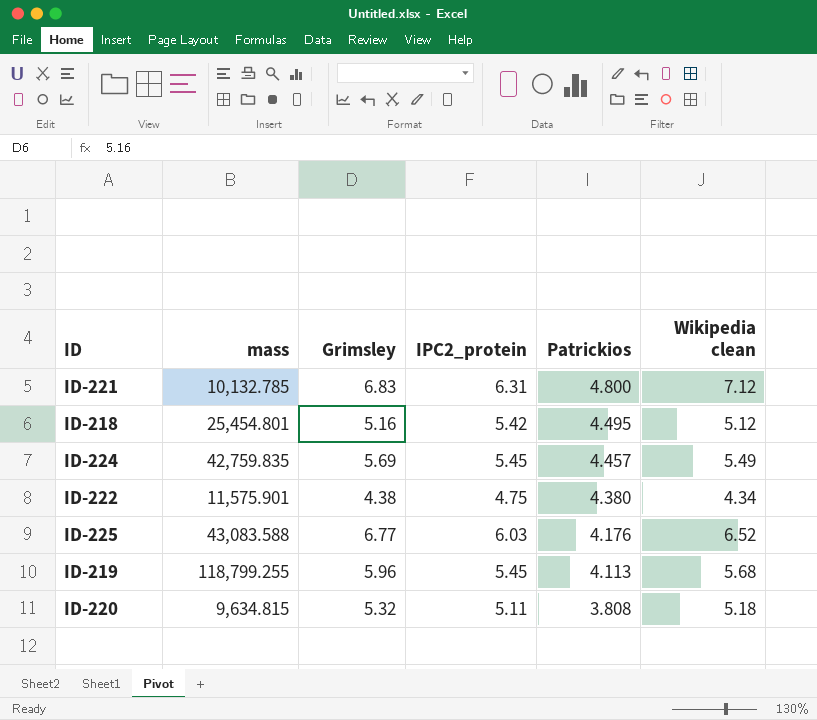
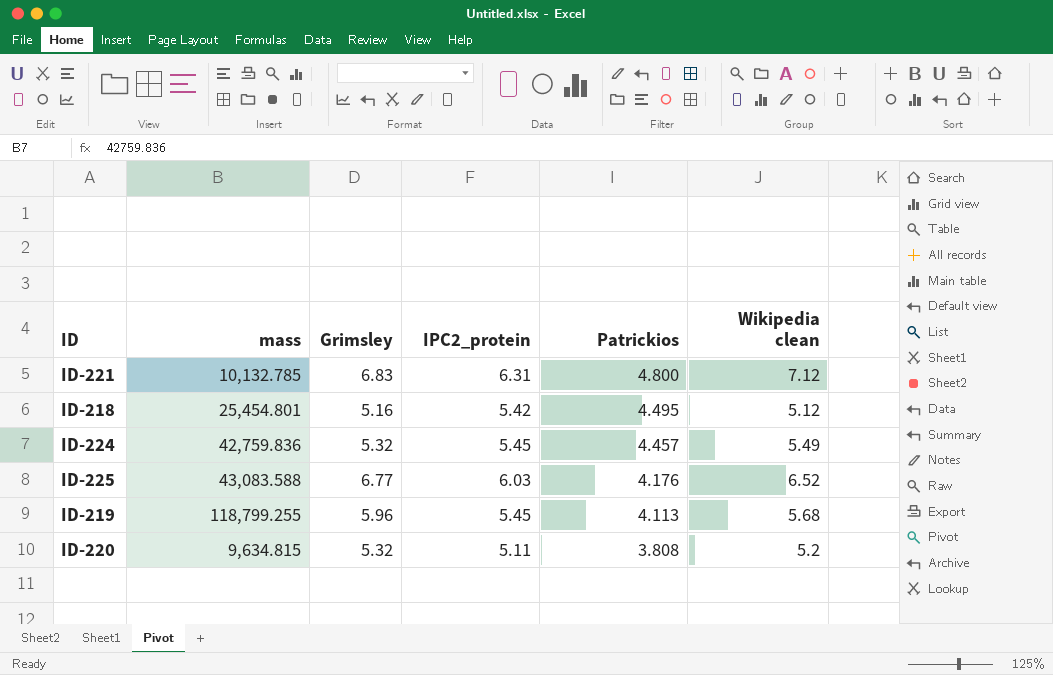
row ID-222: 11,575.901 | 4.38 | 4.75 | 4.380 | 4.34 -> none
ID-224 | mass: 42,759.835 -> 42,759.836
ID-224 | Grimsley: 5.69 -> 5.32
ID-220 | Wikipedia clean: 5.18 -> 5.2

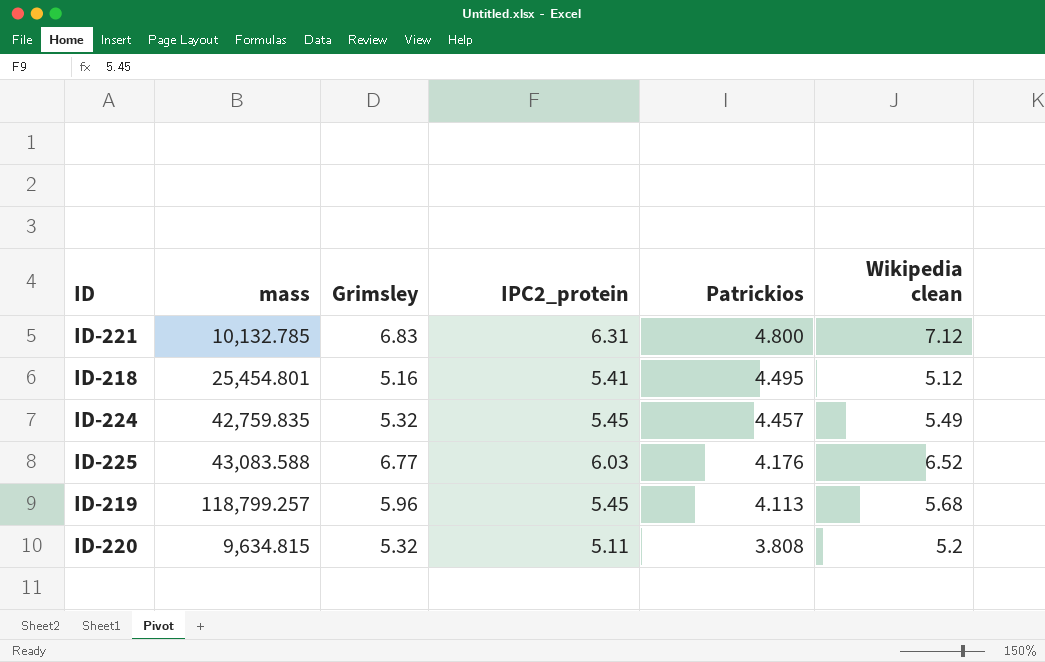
ID-218 | IPC2_protein: 5.42 -> 5.41
ID-224 | mass: 42,759.836 -> 42,759.835
ID-219 | mass: 118,799.255 -> 118,799.257

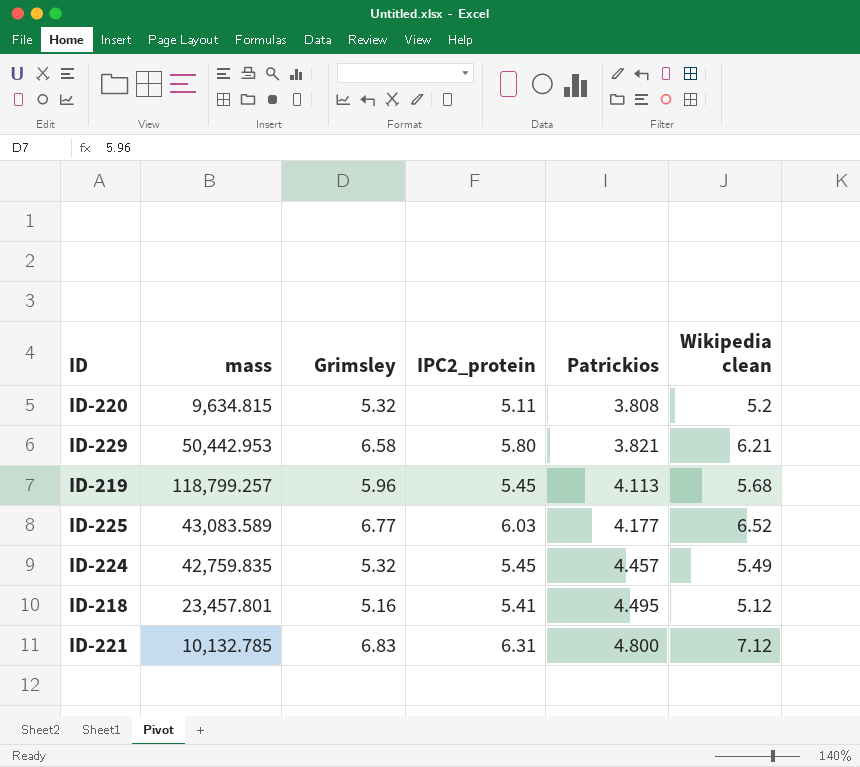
row order: Patrickios descending -> Patrickios ascending
row ID-229: none -> 50,442.953 | 6.58 | 5.80 | 3.821 | 6.21
ID-225 | mass: 43,083.588 -> 43,083.589
ID-225 | Patrickios: 4.176 -> 4.177
ID-218 | mass: 25,454.801 -> 23,457.801

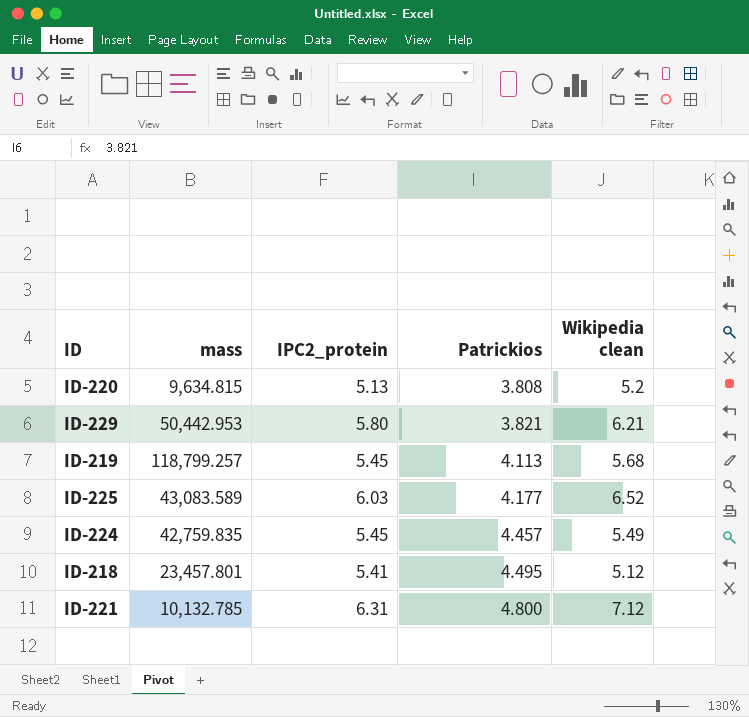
column Grimsley | position: 3 -> none
ID-220 | IPC2_protein: 5.11 -> 5.13

